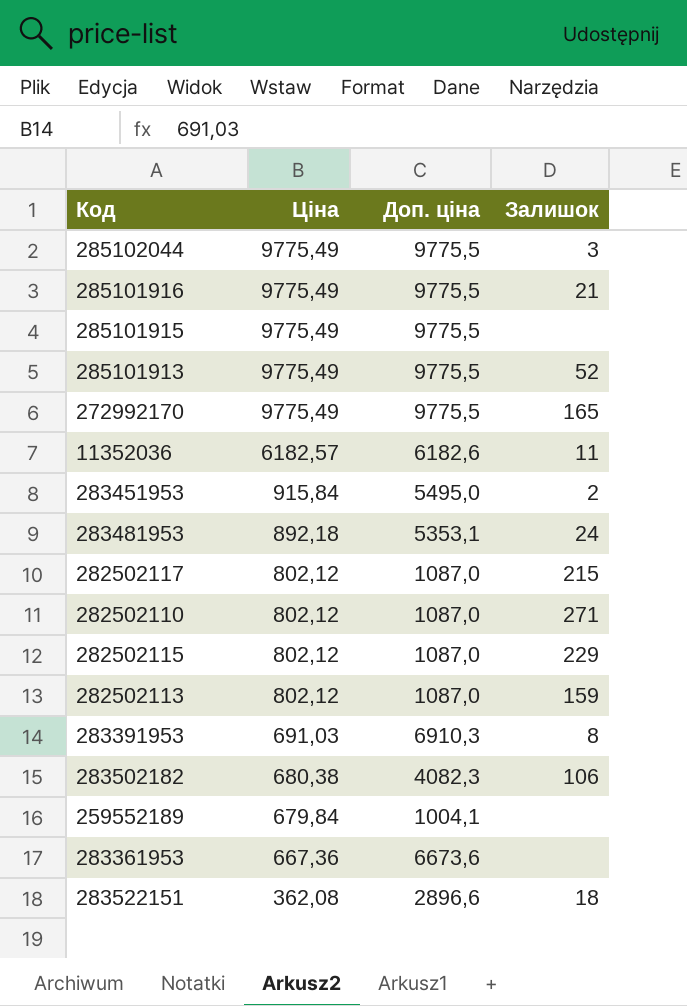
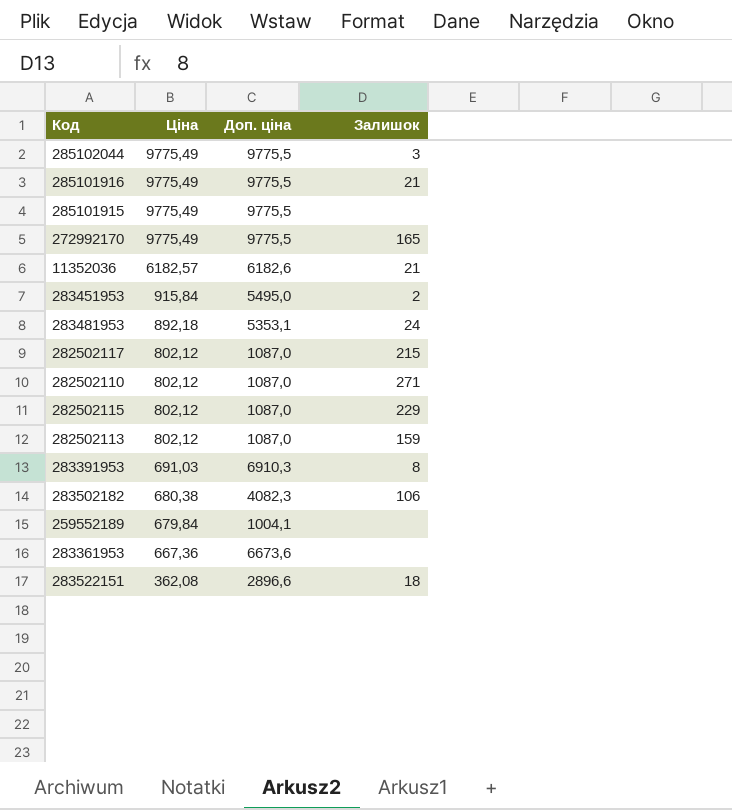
row 285101913: 9775,49 | 9775,5 | 52 -> none
11352036 | Залишок: 11 -> 21

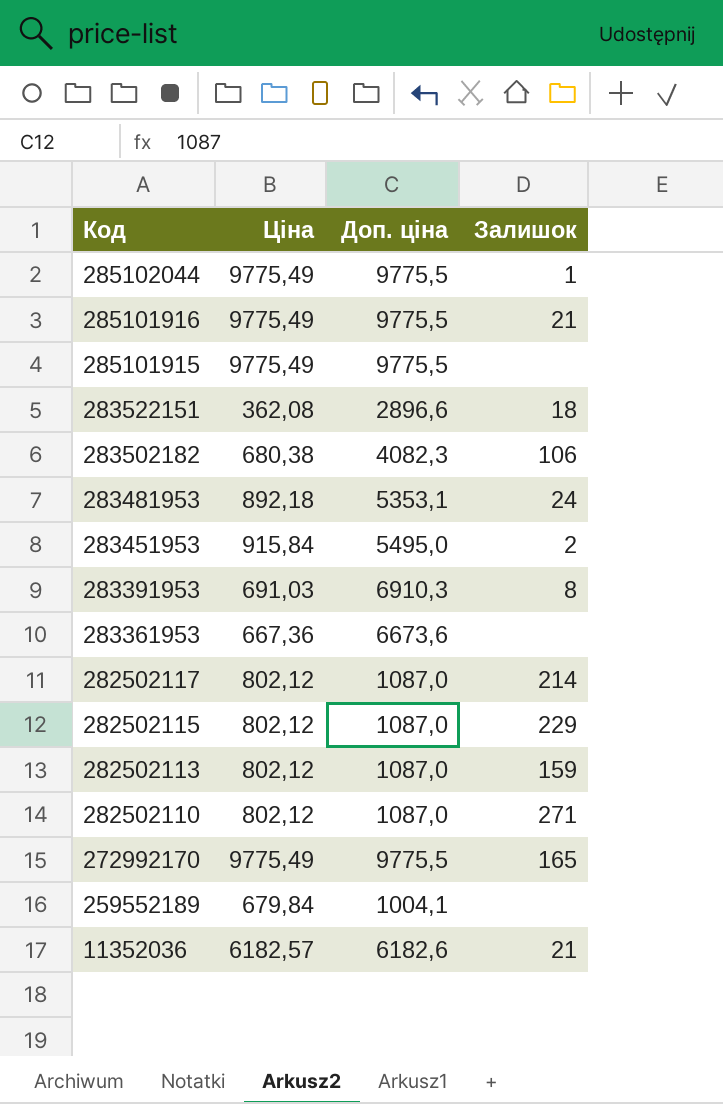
row order: Ціна descending -> Код descending
285102044 | Залишок: 3 -> 1
282502117 | Залишок: 215 -> 214

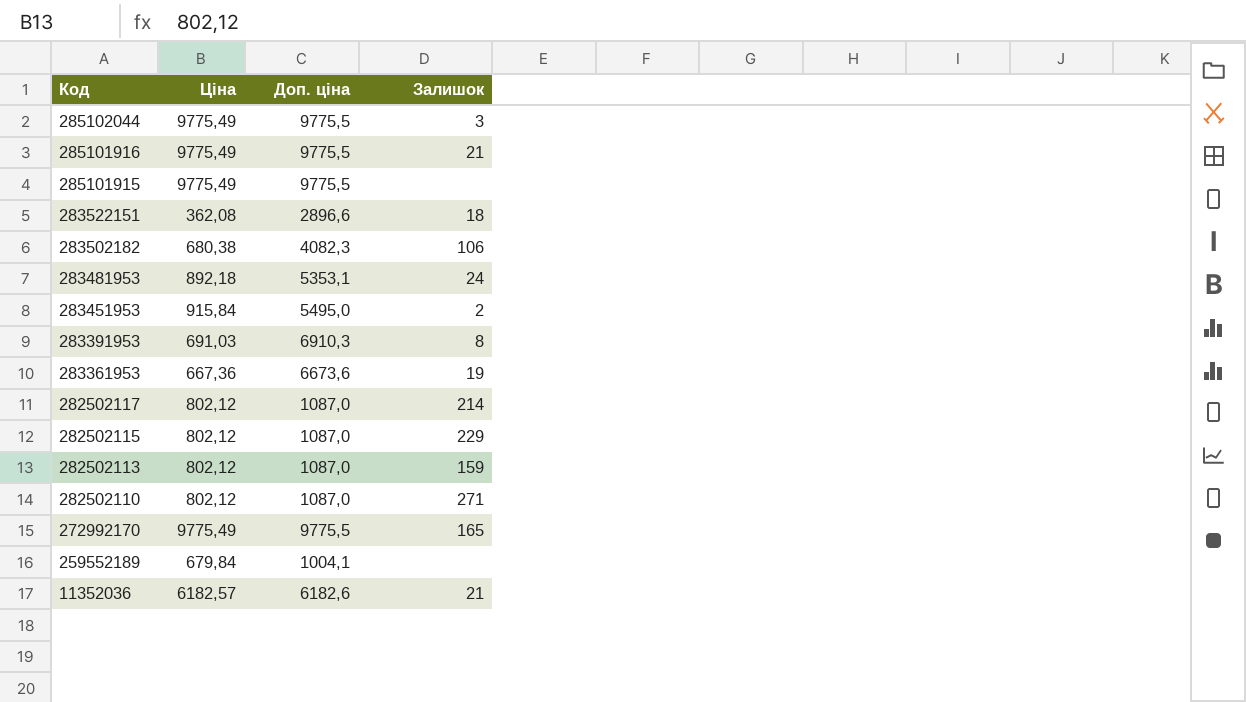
285102044 | Залишок: 1 -> 3
283361953 | Залишок: none -> 19

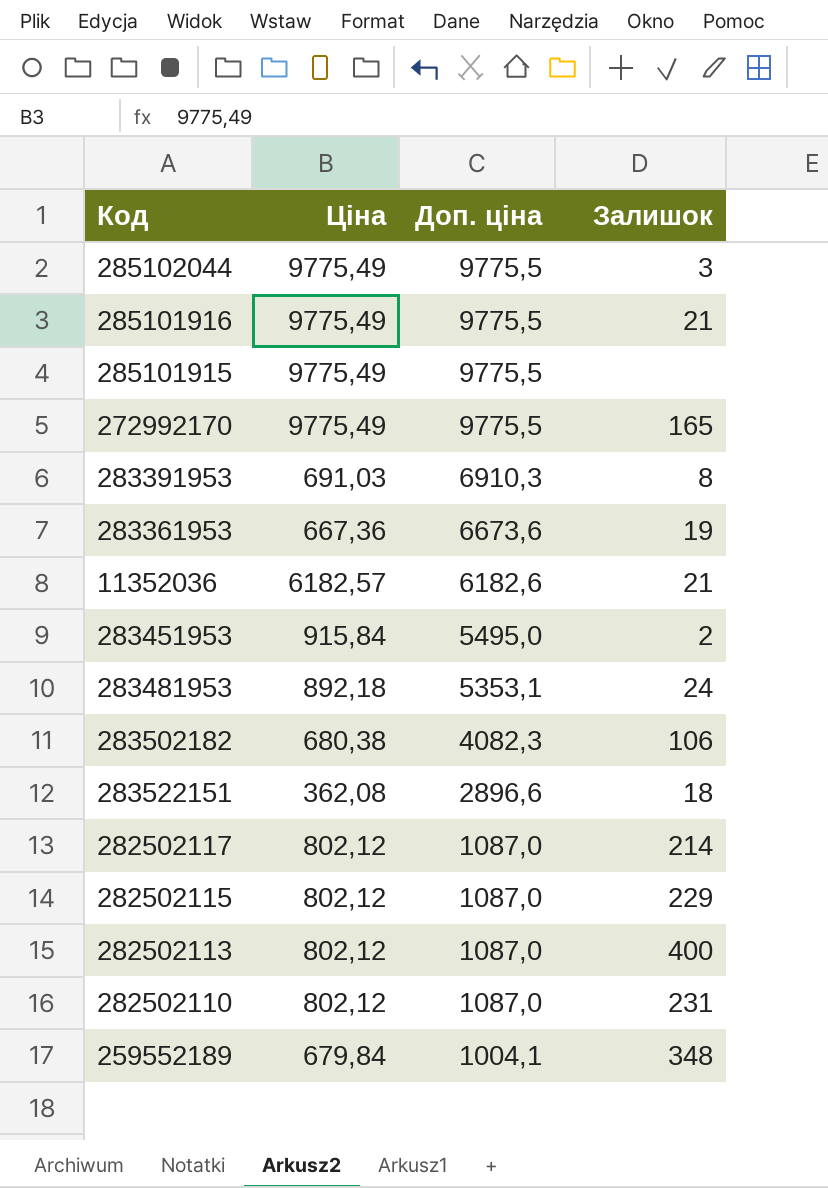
row order: Код descending -> Доп. ціна descending
282502113 | Залишок: 159 -> 400
282502110 | Залишок: 271 -> 231
259552189 | Залишок: none -> 348

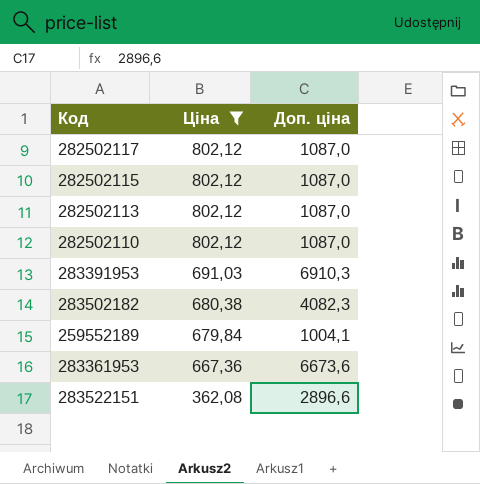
filter: none -> Ціна <= 802,12
row order: Доп. ціна descending -> Ціна descending
column Залишок | position: 4 -> none

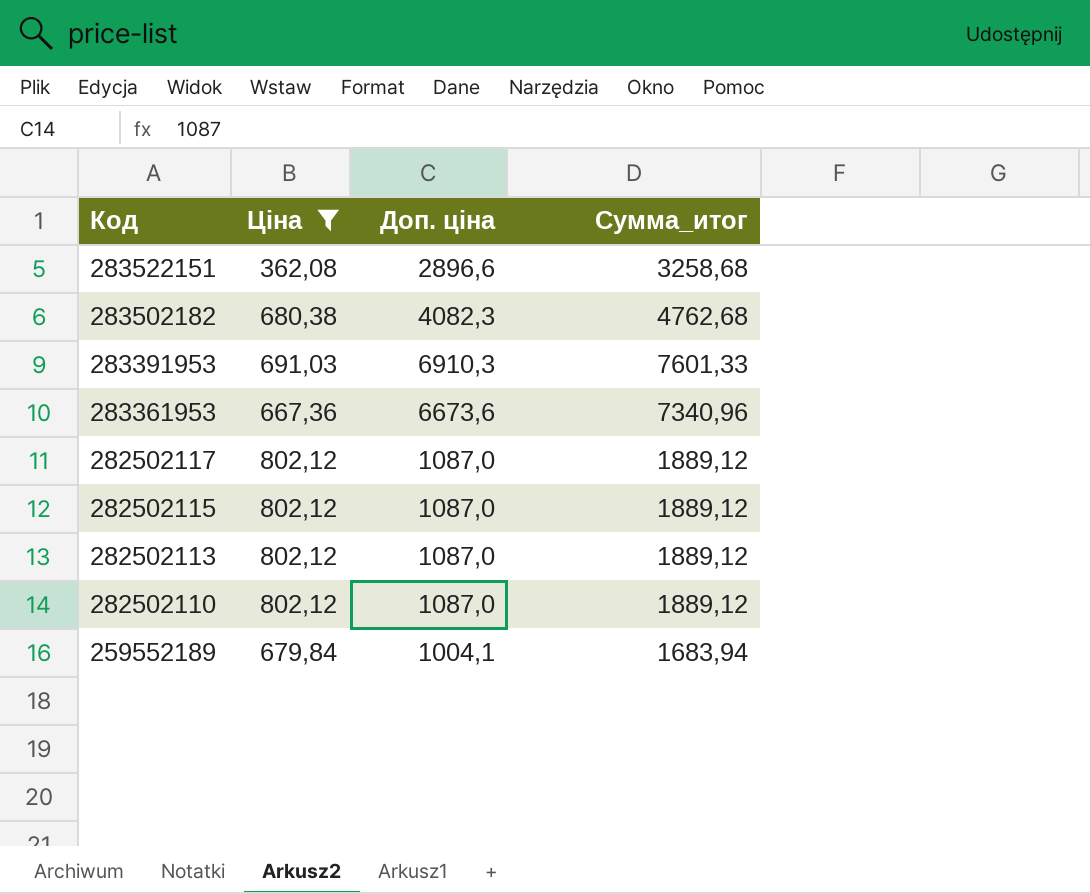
row order: Ціна descending -> Код descending
column Сумма_итог | formula: none -> [Ціна] + [Доп. ціна]

